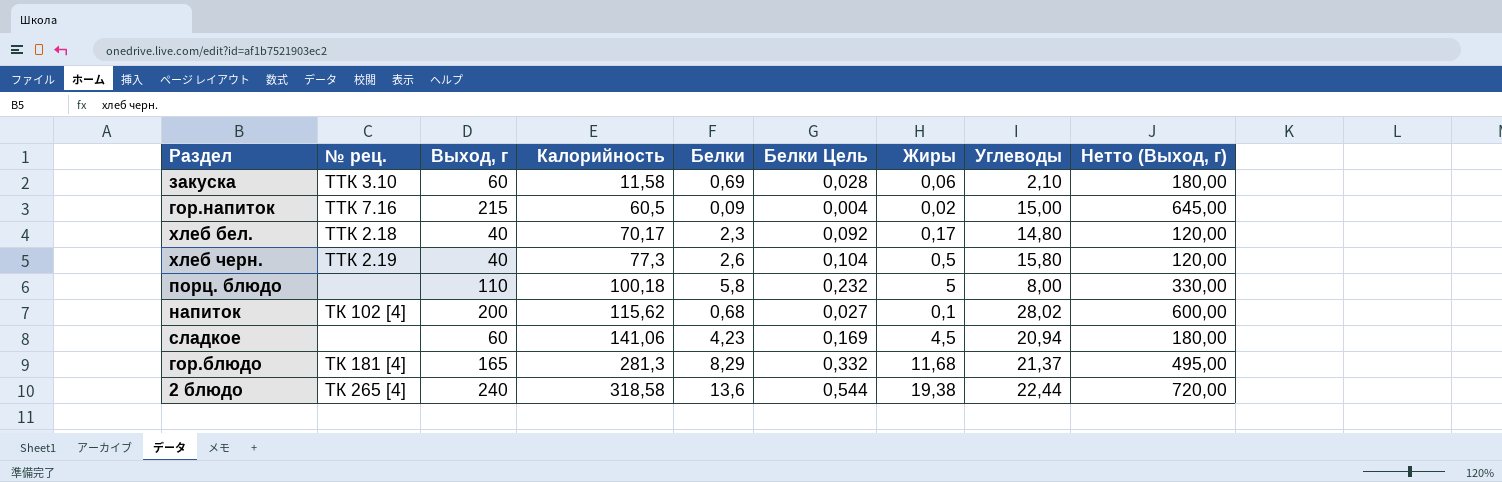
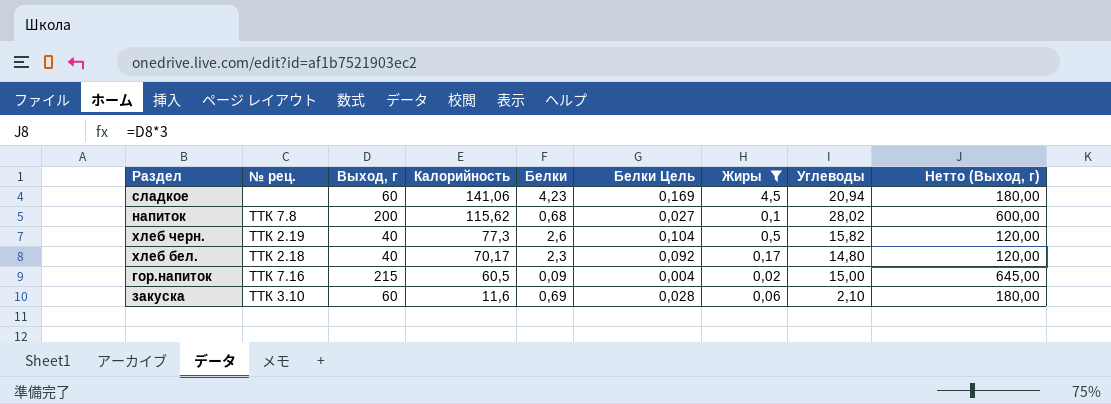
filter: none -> Жиры <= 4,5
row order: Калорийность ascending -> Калорийность descending
напиток | № рец.: ТК 102 [4] -> ТТК 7.8
хлеб черн. | Углеводы: 15,80 -> 15,82
закуска | Калорийность: 11,58 -> 11,6

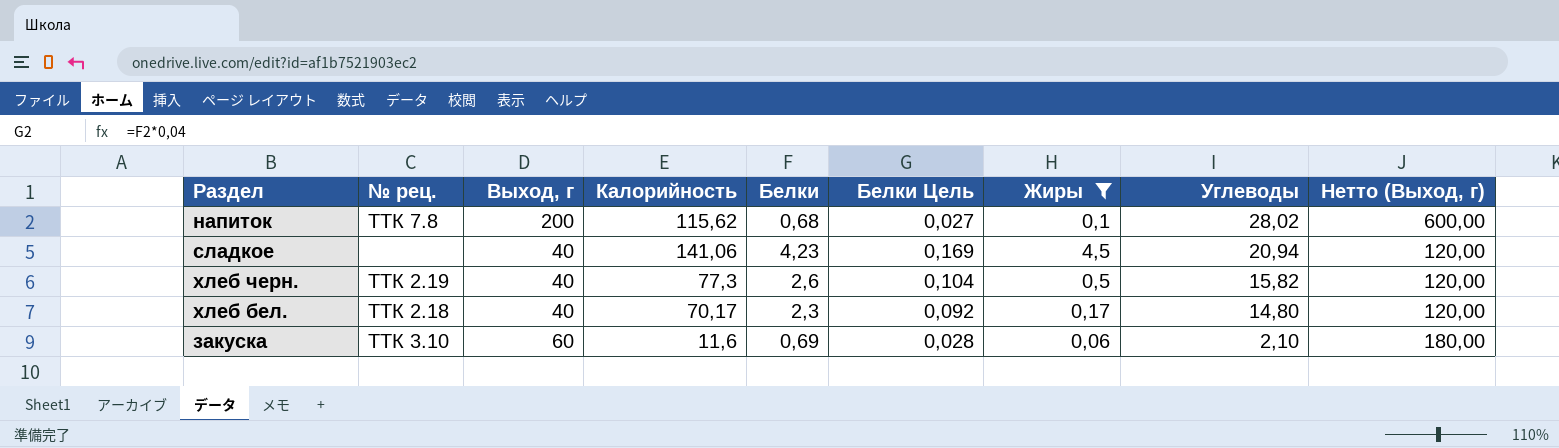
row order: Калорийность descending -> Углеводы descending
row гор.напиток: ТТК 7.16 | 215 | 60,5 | 0,09 | 0,004 | 0,02 | 15,00 | 645,00 -> none
сладкое | Выход, г: 60 -> 40
сладкое | Нетто (Выход, г): 180,00 -> 120,00

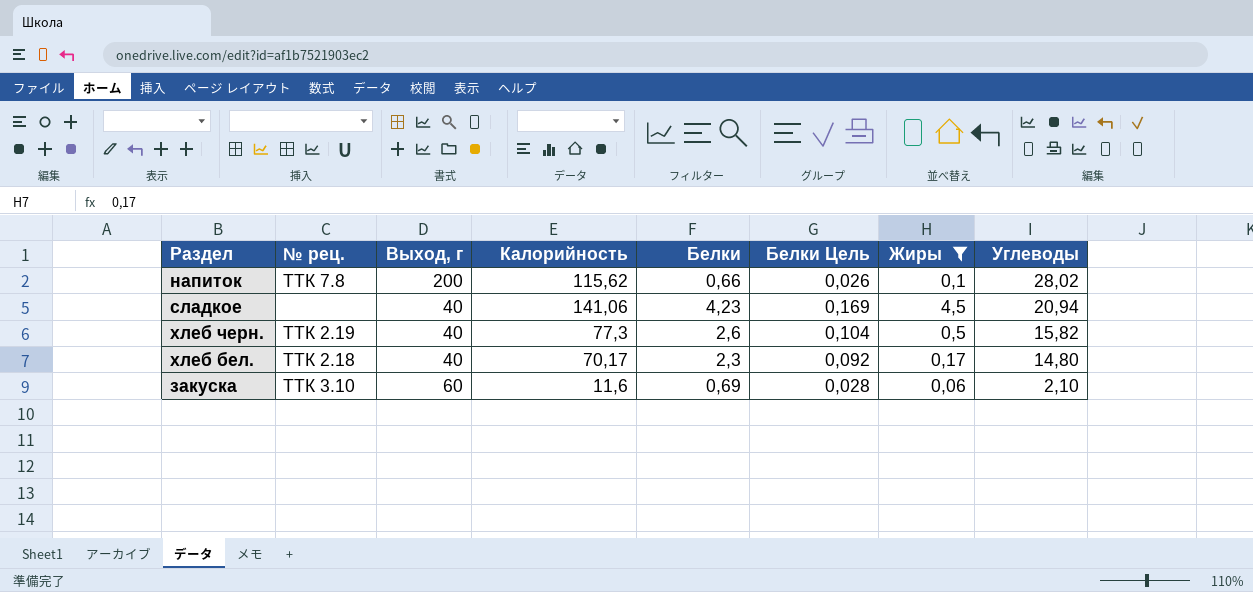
column Нетто (Выход, г) | formula: [Выход, г] * 3 -> none
напиток | Белки: 0,68 -> 0,66
напиток | Белки Цель: 0,027 -> 0,026

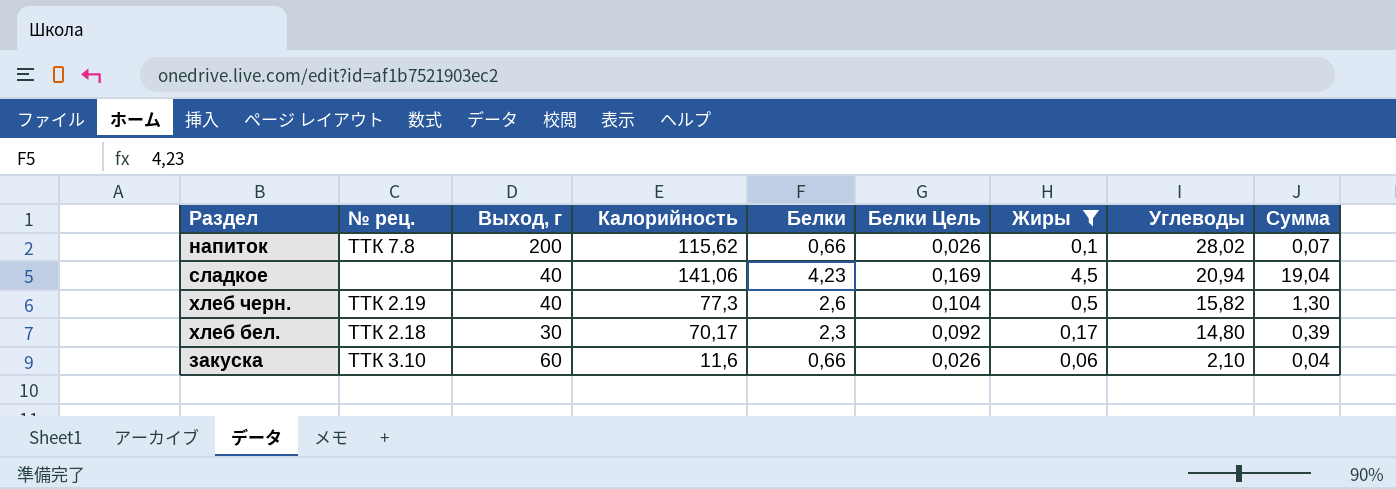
column Сумма | formula: none -> [Белки] * [Жиры]
хлеб бел. | Выход, г: 40 -> 30
закуска | Белки: 0,69 -> 0,66
закуска | Белки Цель: 0,028 -> 0,026

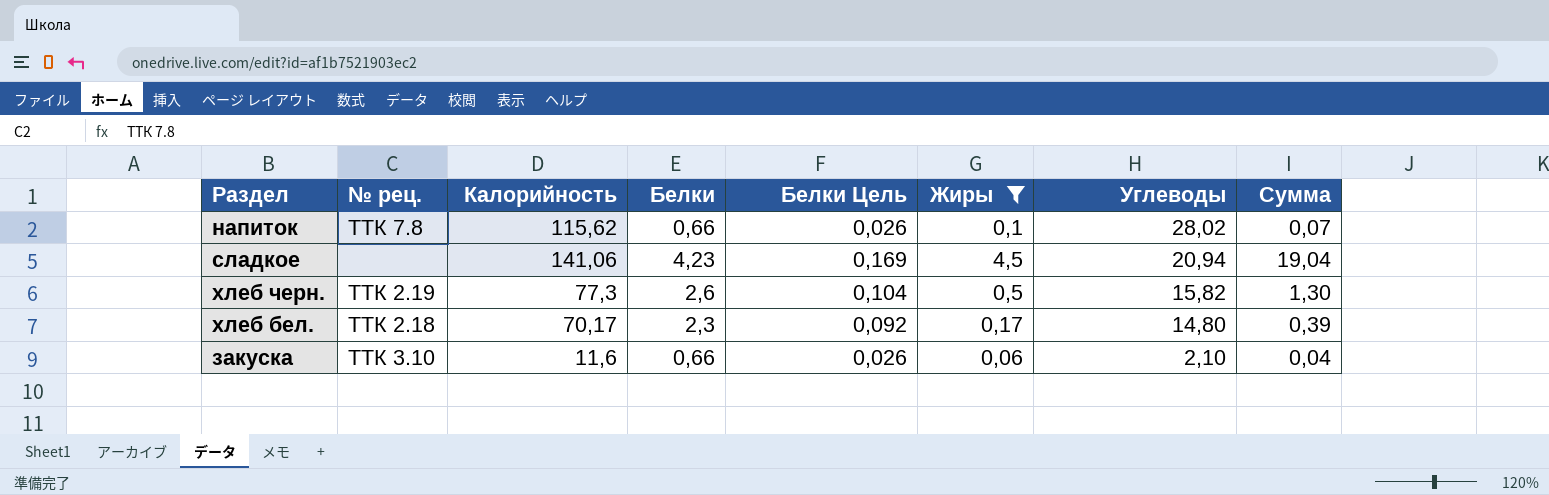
column Выход, г | position: 3 -> none

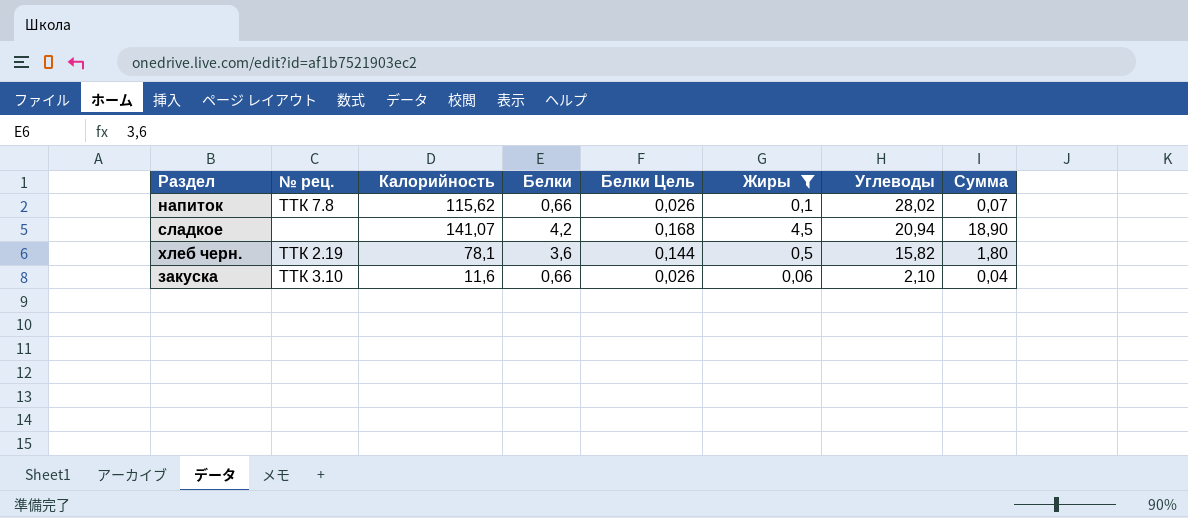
row хлеб бел.: ТТК 2.18 | 70,17 | 2,3 | 0,092 | 0,17 | 14,80 | 0,39 -> none
сладкое | Калорийность: 141,06 -> 141,07
сладкое | Белки: 4,23 -> 4,2
сладкое | Белки Цель: 0,169 -> 0,168
сладкое | Сумма: 19,04 -> 18,90
хлеб черн. | Калорийность: 77,3 -> 78,1
хлеб черн. | Белки: 2,6 -> 3,6
хлеб черн. | Белки Цель: 0,104 -> 0,144
хлеб черн. | Сумма: 1,30 -> 1,80

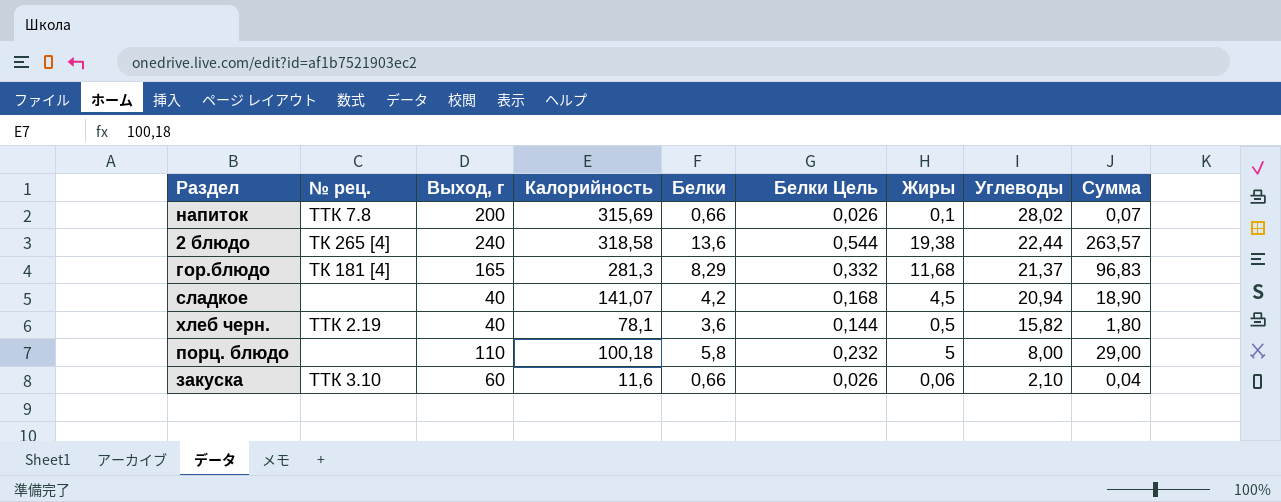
filter: Жиры <= 4,5 -> none
column Выход, г | position: none -> 3
напиток | Калорийность: 115,62 -> 315,69

